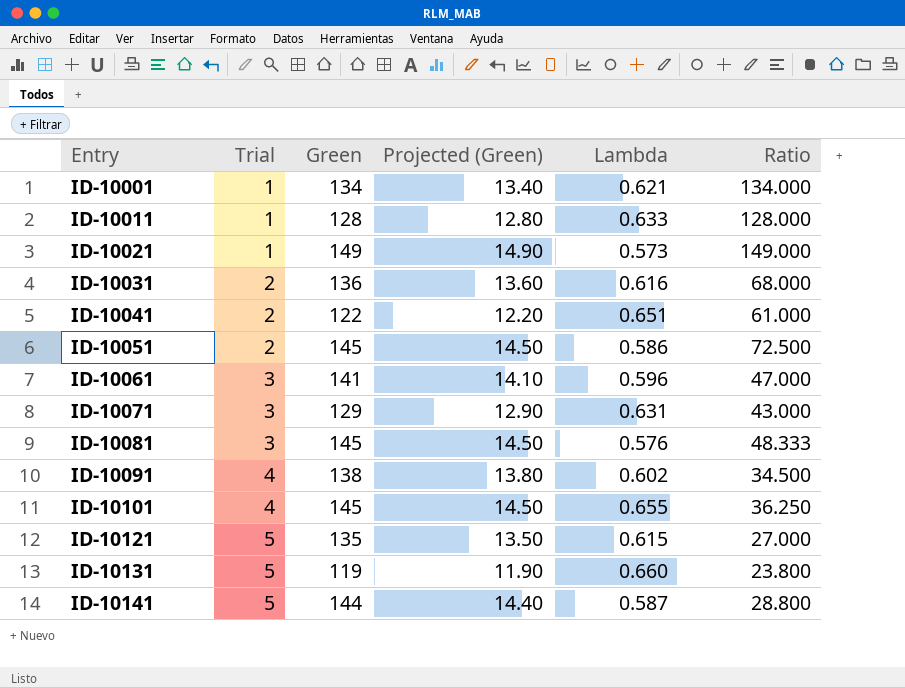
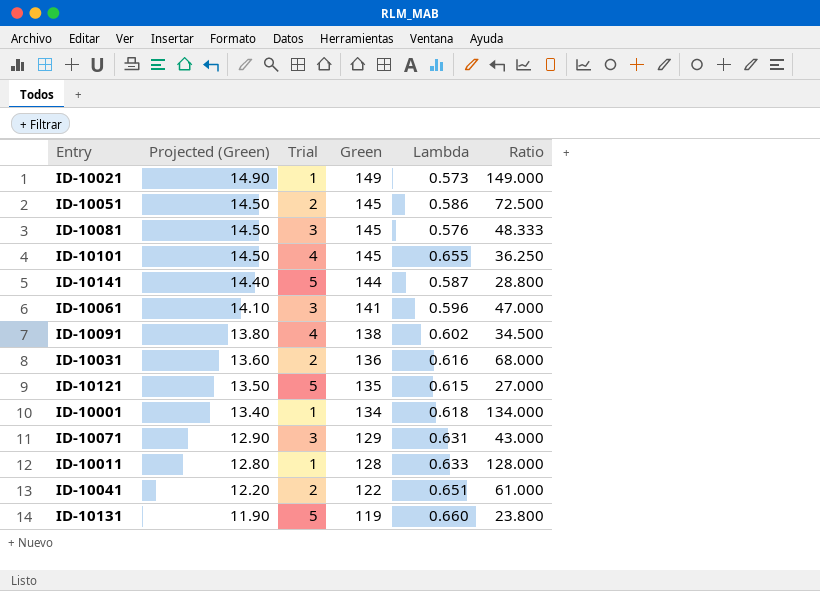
row order: Entry ascending -> Projected (Green) descending
column Projected (Green) | position: 4 -> 2
ID-10001 | Lambda: 0.621 -> 0.618

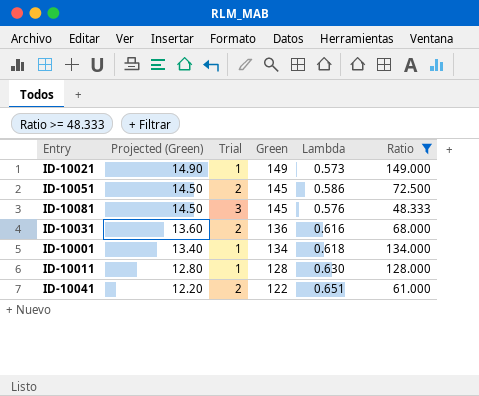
filter: none -> Ratio >= 48.333
ID-10011 | Lambda: 0.633 -> 0.630

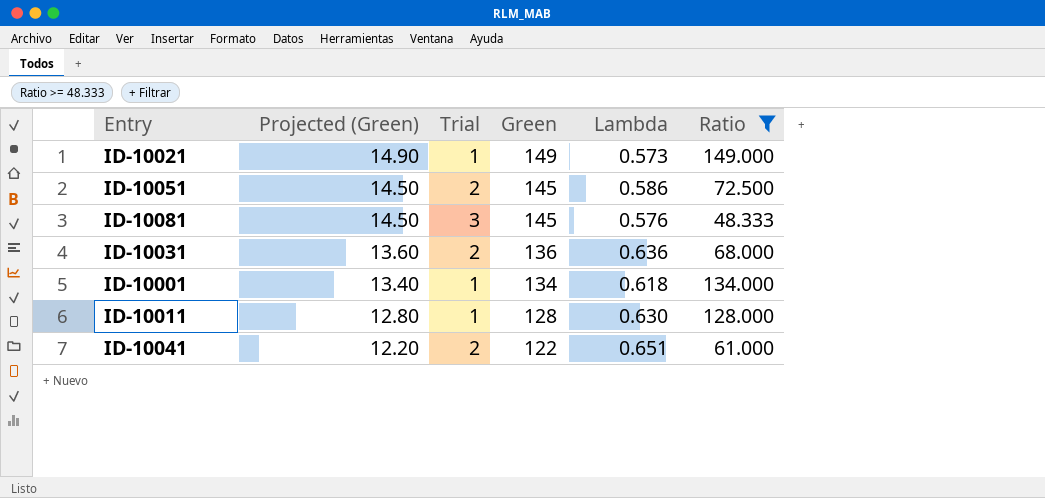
ID-10031 | Lambda: 0.616 -> 0.636

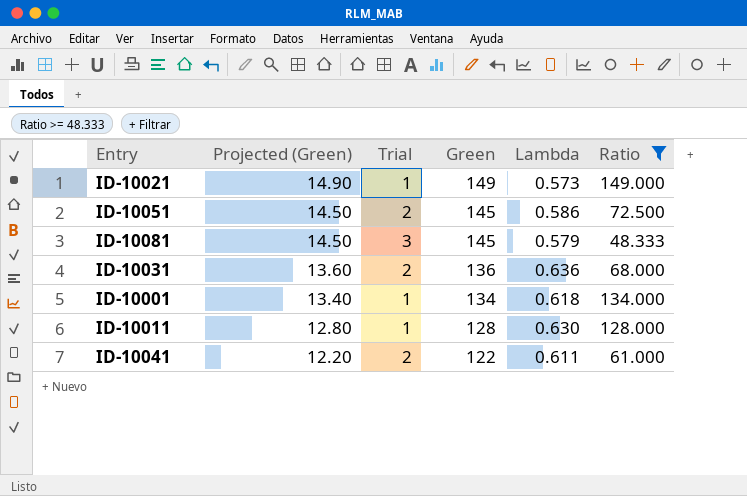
ID-10081 | Lambda: 0.576 -> 0.579
ID-10041 | Lambda: 0.651 -> 0.611

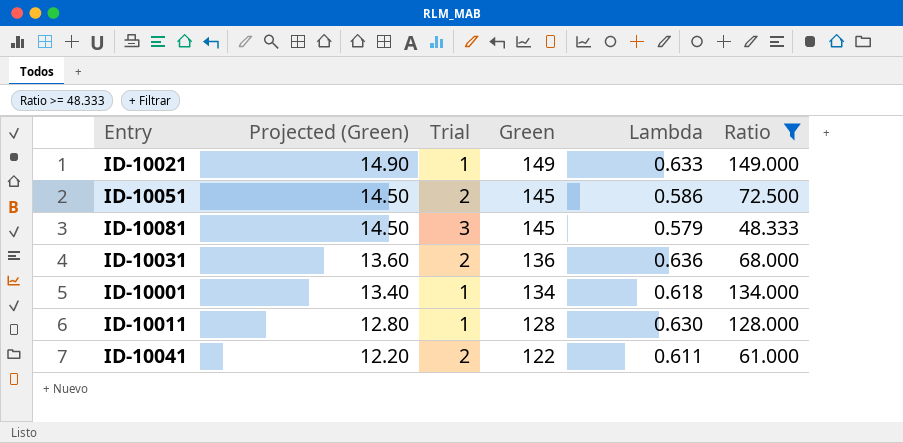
ID-10021 | Lambda: 0.573 -> 0.633

